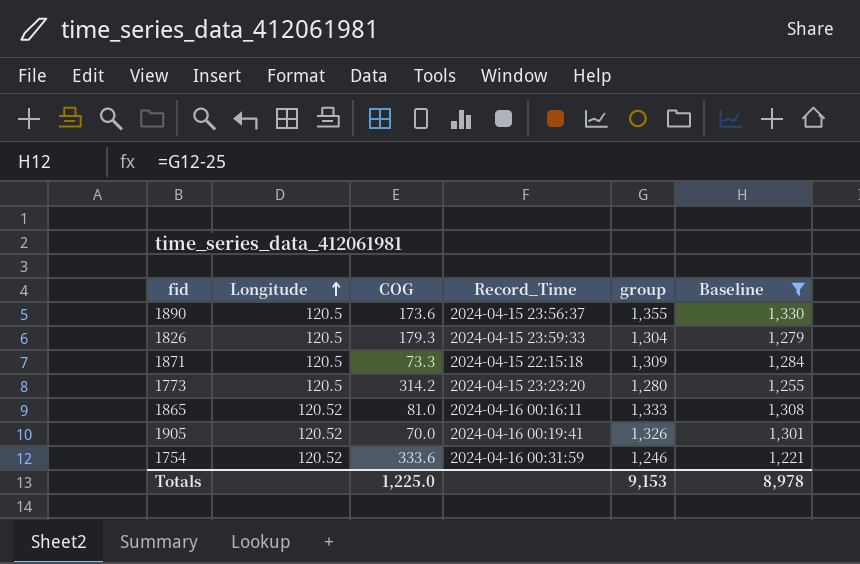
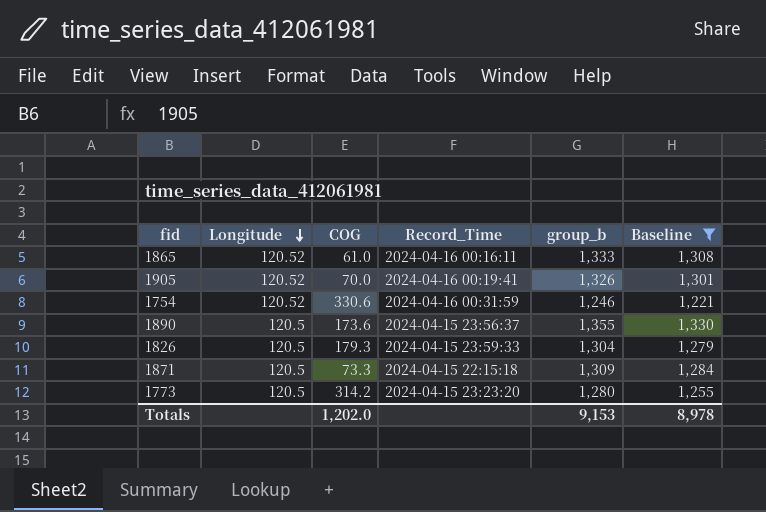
row order: Longitude ascending -> Longitude descending
column name: group -> group_b
1865 | COG: 81.0 -> 61.0
1754 | COG: 333.6 -> 330.6
Totals | COG: 1,225.0 -> 1,202.0

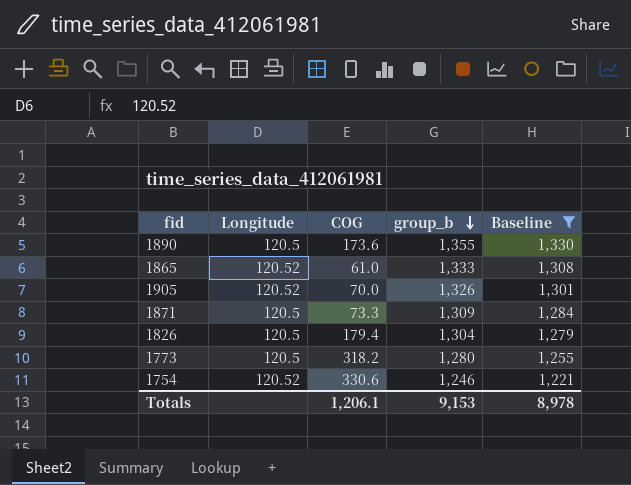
row order: Longitude descending -> group_b descending
column Record_Time | position: 4 -> none
1826 | COG: 179.3 -> 179.4
1773 | COG: 314.2 -> 318.2
Totals | COG: 1,202.0 -> 1,206.1

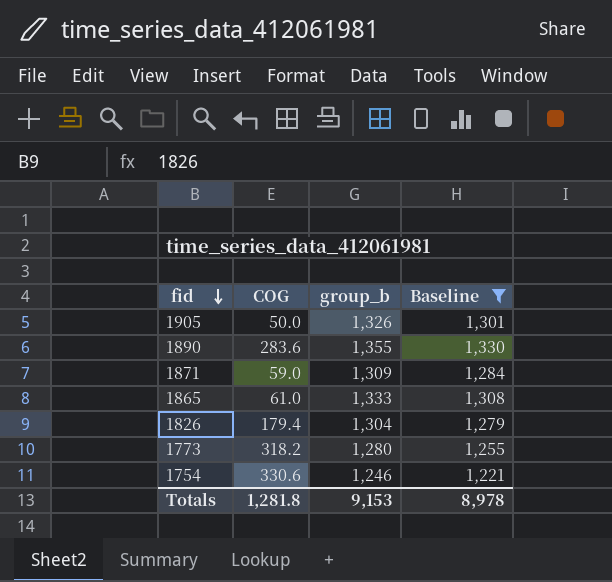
row order: group_b descending -> fid descending
column Longitude | position: 2 -> none
1905 | COG: 70.0 -> 50.0
1890 | COG: 173.6 -> 283.6
1871 | COG: 73.3 -> 59.0
Totals | COG: 1,206.1 -> 1,281.8

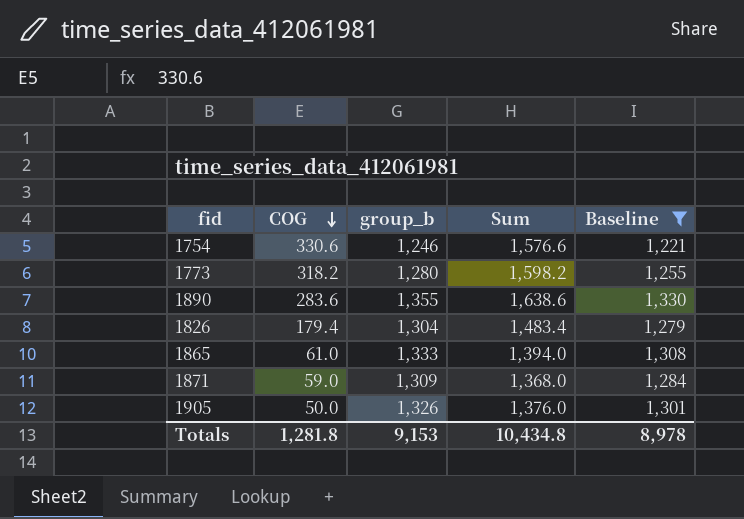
row order: fid descending -> COG descending
column Sum | formula: none -> [COG] + [group_b]

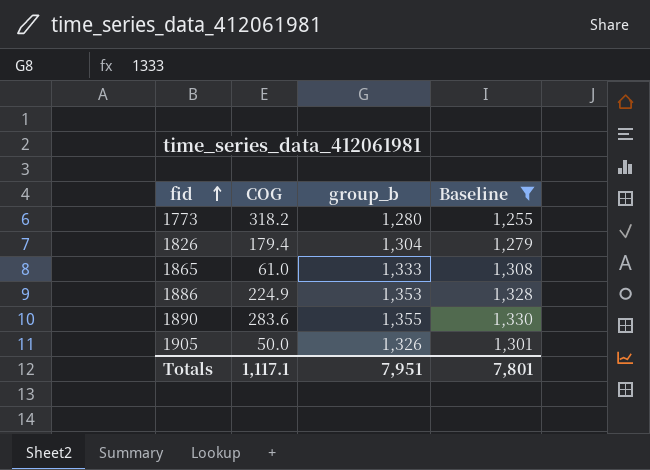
row order: COG descending -> fid ascending
column Sum | formula: [COG] + [group_b] -> none
row 1754: 330.6 | 1,246 | 1,576.6 | 1,221 -> none
row 1871: 59.0 | 1,309 | 1,368.0 | 1,284 -> none
row 1886: none -> 224.9 | 1,353 | 1,328
Totals | COG: 1,281.8 -> 1,117.1
Totals | group_b: 9,153 -> 7,951
Totals | Baseline: 8,978 -> 7,801

